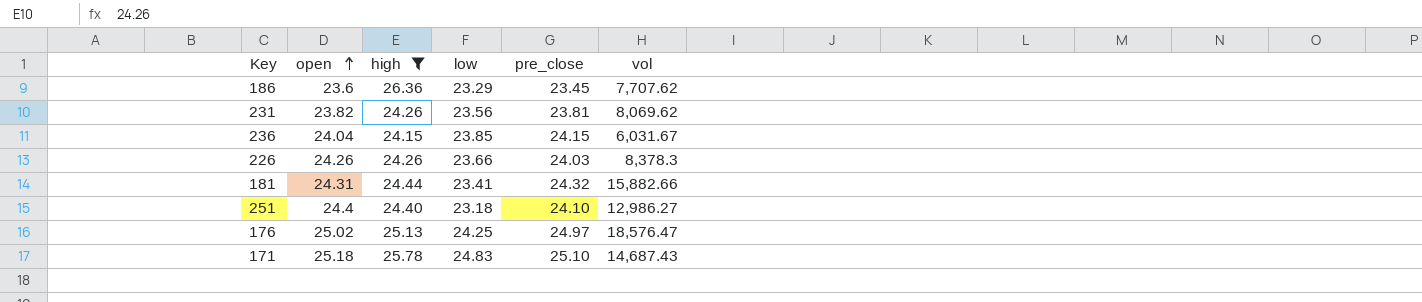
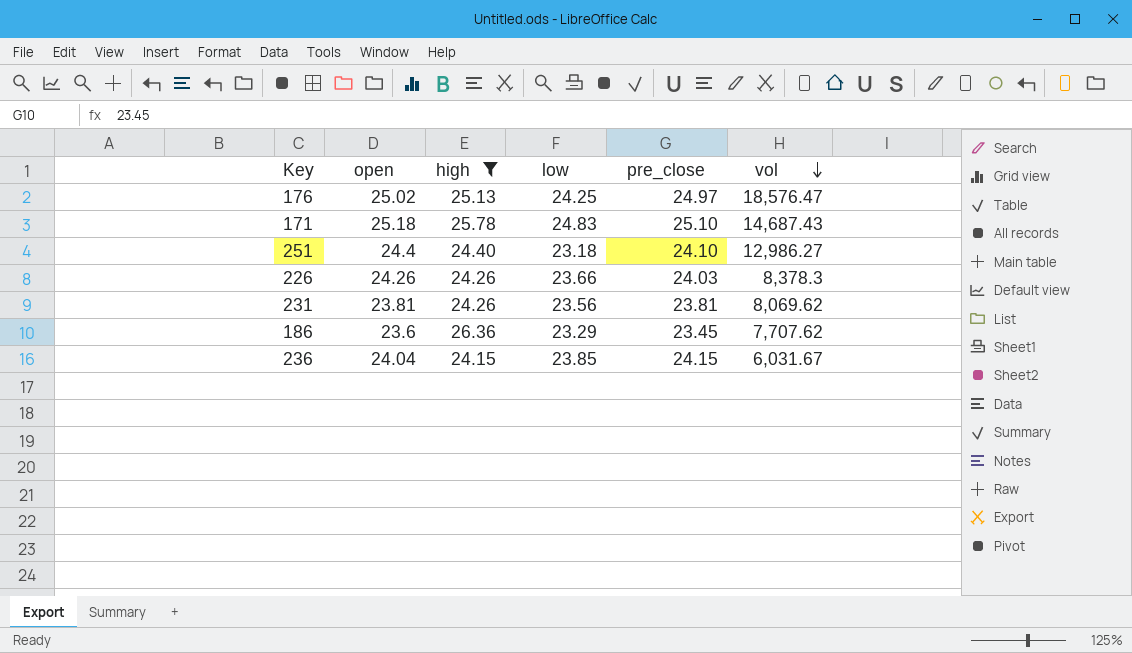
row order: open ascending -> vol descending
row 181: 24.31 | 24.44 | 23.41 | 24.32 | 15,882.66 -> none
231 | open: 23.82 -> 23.81

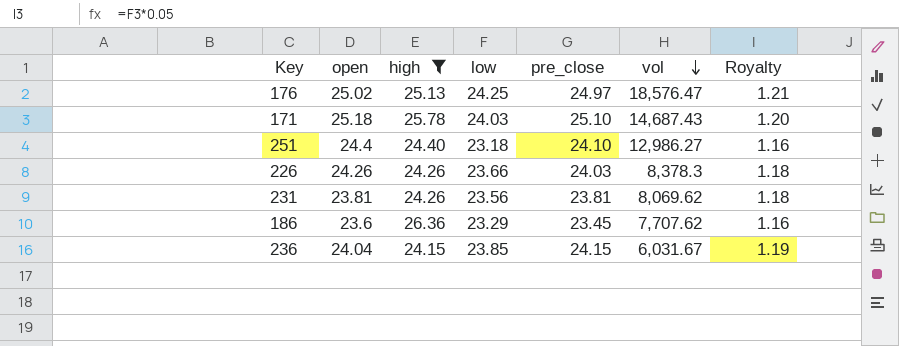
column Royalty | formula: none -> [low] * 0.05
171 | low: 24.83 -> 24.03

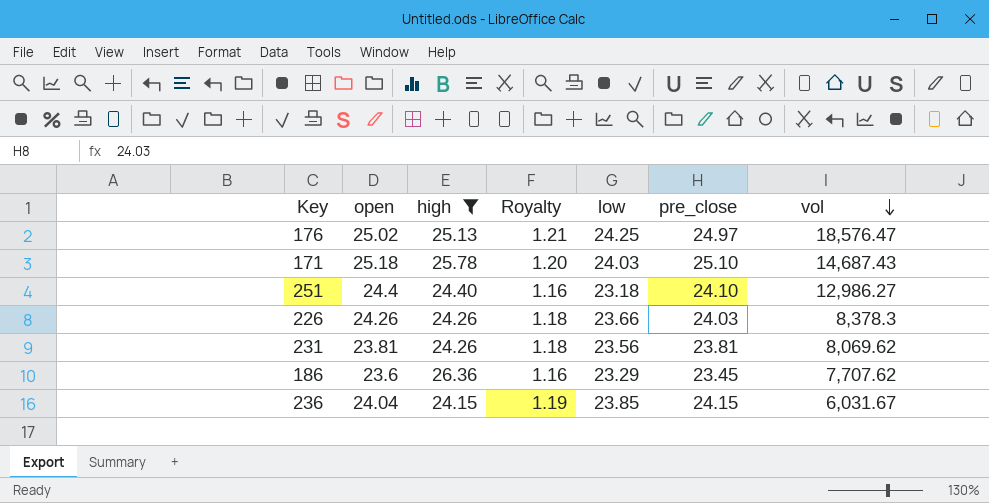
column Royalty | position: 7 -> 4

